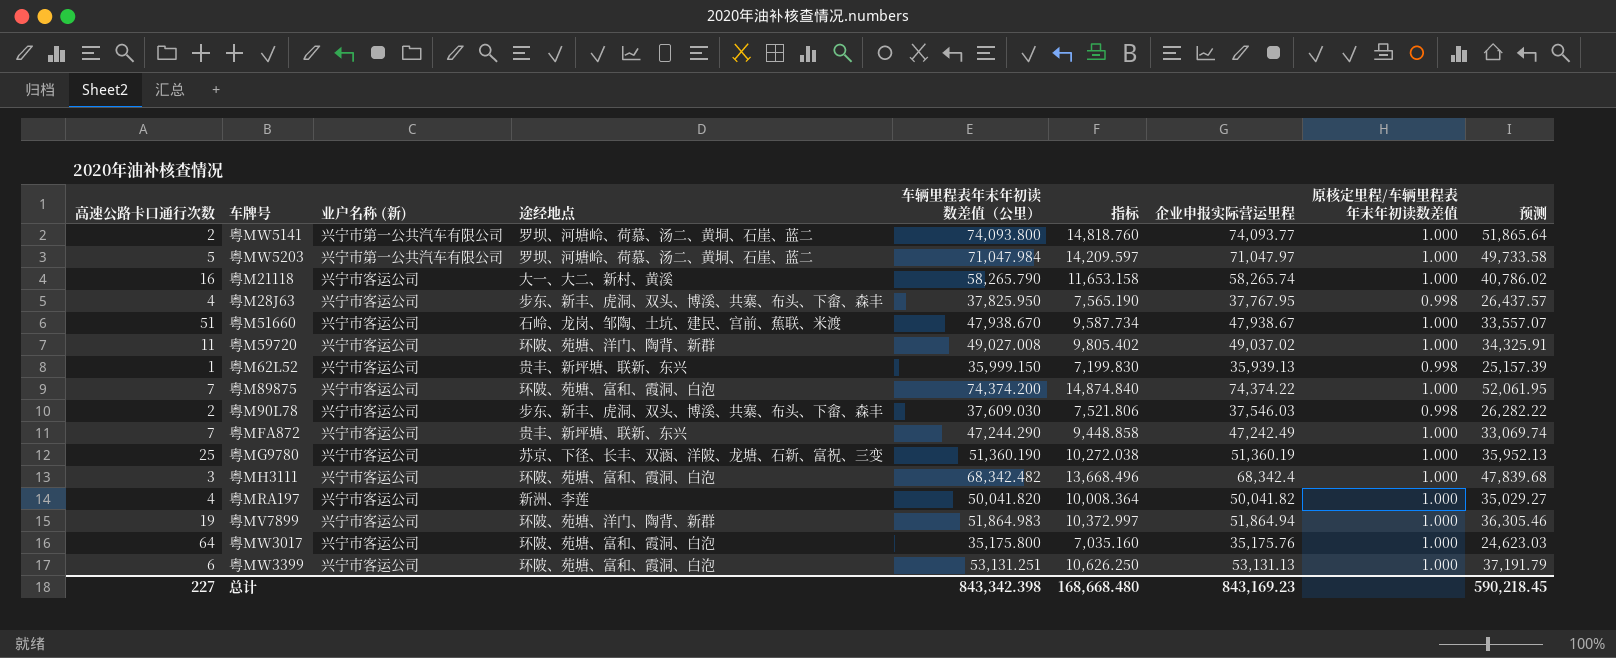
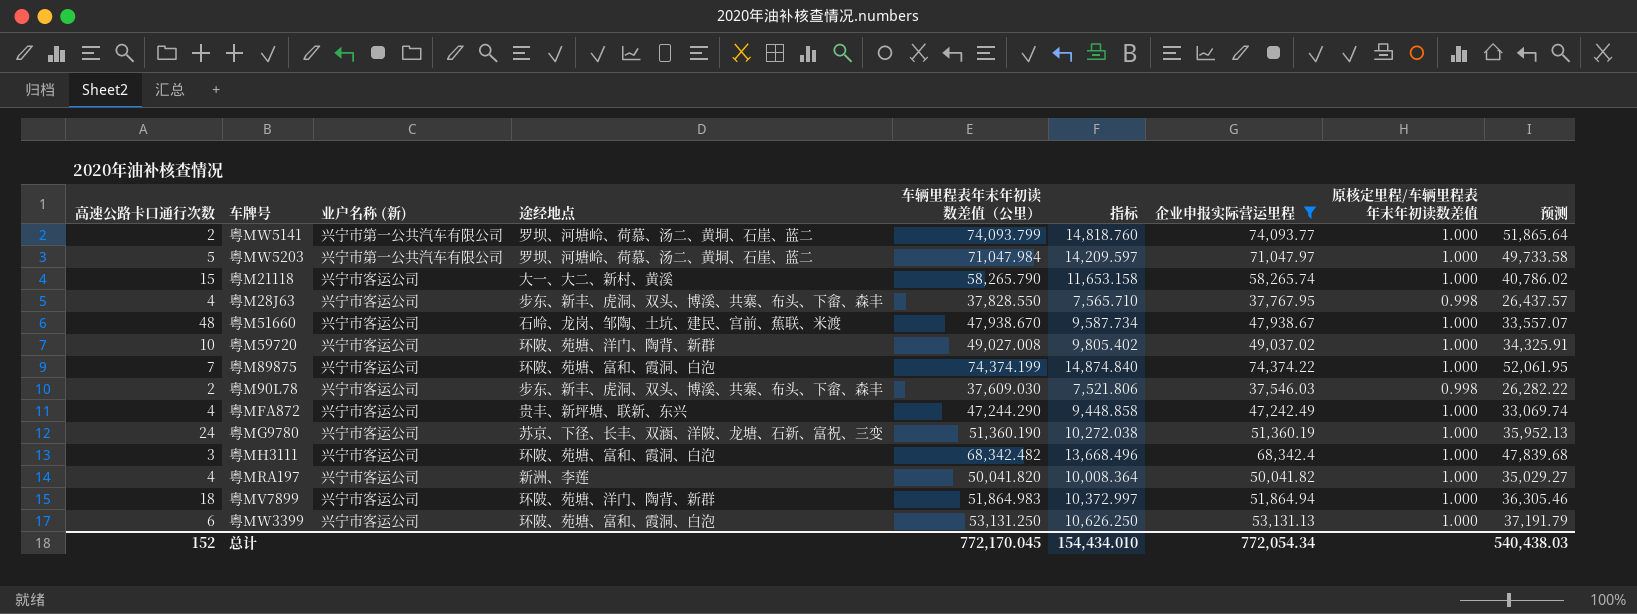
filter: none -> 企业申报实际营运里程 >= 37,546.03
粤MW5141 | 车辆里程表年末年初读数差值（公里）: 74,093.800 -> 74,093.799
粤M21118 | 高速公路卡口通行次数: 16 -> 15
粤M28J63 | 车辆里程表年末年初读数差值（公里）: 37,825.950 -> 37,828.550
粤M28J63 | 指标: 7,565.190 -> 7,565.710
粤M51660 | 高速公路卡口通行次数: 51 -> 48
粤M59720 | 高速公路卡口通行次数: 11 -> 10
粤M89875 | 车辆里程表年末年初读数差值（公里）: 74,374.200 -> 74,374.199
粤MFA872 | 高速公路卡口通行次数: 7 -> 4
粤MG9780 | 高速公路卡口通行次数: 25 -> 24
粤MV7899 | 高速公路卡口通行次数: 19 -> 18
粤MW3399 | 车辆里程表年末年初读数差值（公里）: 53,131.251 -> 53,131.250
总计 | 高速公路卡口通行次数: 227 -> 152
总计 | 车辆里程表年末年初读数差值（公里）: 843,342.398 -> 772,170.045
总计 | 指标: 168,668.480 -> 154,434.010
总计 | 企业申报实际营运里程: 843,169.23 -> 772,054.34
总计 | 预测: 590,218.45 -> 540,438.03

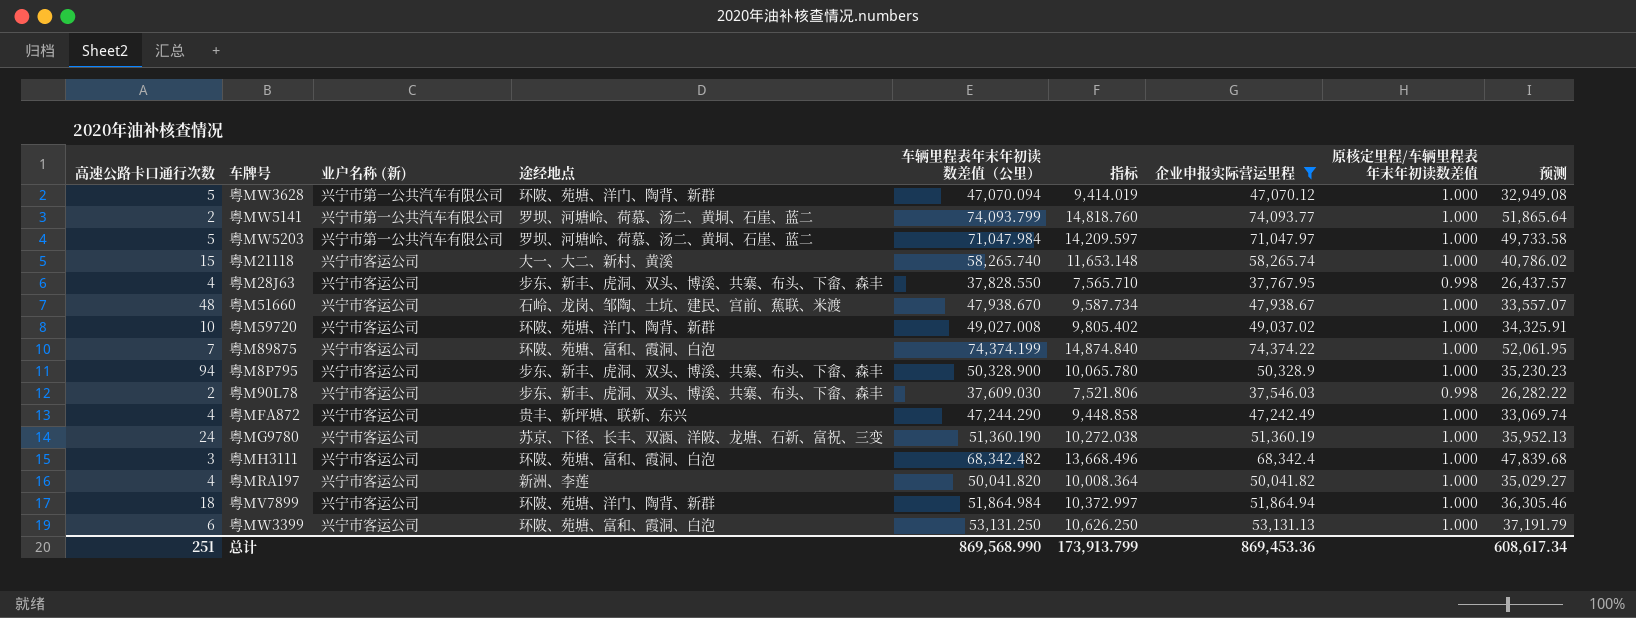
row 粤MW3628: none -> 5 | 兴宁市第一公共汽车有限公司 | 环陂、苑塘、洋门、陶背、新群 | 47,070.094 | 9,414.019 | 47,070.12 | 1.000 | 32,949.08
粤M21118 | 车辆里程表年末年初读数差值（公里）: 58,265.790 -> 58,265.740
粤M21118 | 指标: 11,653.158 -> 11,653.148
row 粤M8P795: none -> 94 | 兴宁市客运公司 | 步东、新丰、虎洞、双头、博溪、共寨、布头、下畲、森丰 | 50,328.900 | 10,065.780 | 50,328.9 | 1.000 | 35,230.23
粤MV7899 | 车辆里程表年末年初读数差值（公里）: 51,864.983 -> 51,864.984
总计 | 高速公路卡口通行次数: 152 -> 251
总计 | 车辆里程表年末年初读数差值（公里）: 772,170.045 -> 869,568.990
总计 | 指标: 154,434.010 -> 173,913.799
总计 | 企业申报实际营运里程: 772,054.34 -> 869,453.36
总计 | 预测: 540,438.03 -> 608,617.34

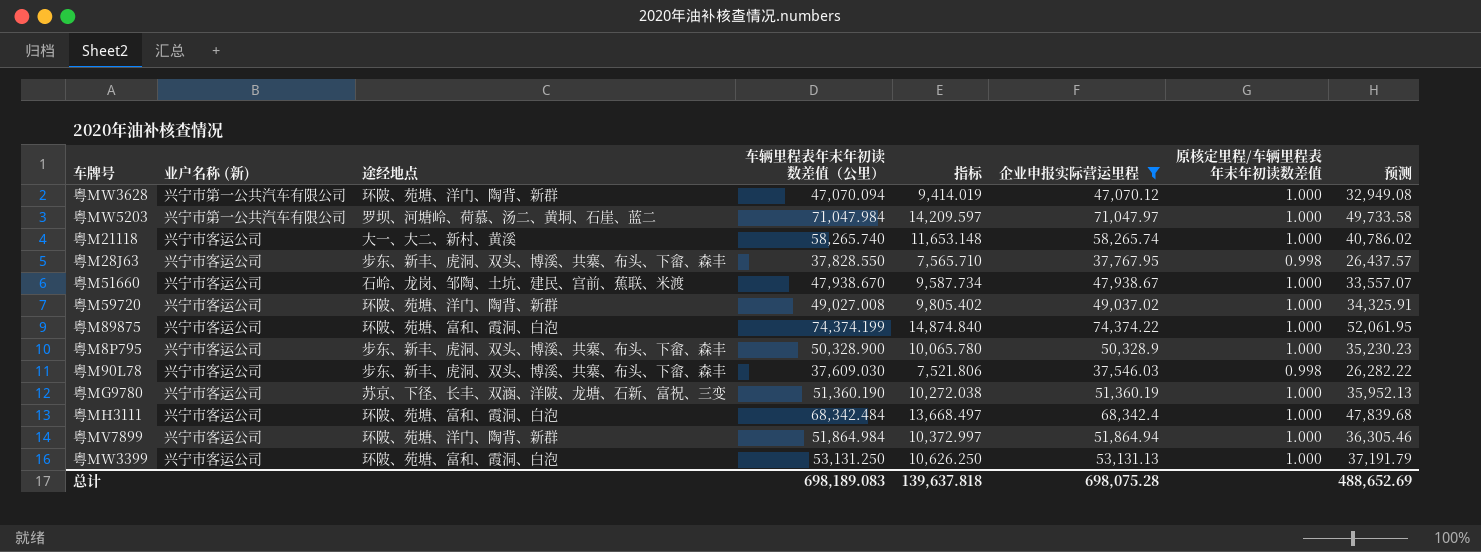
column 高速公路卡口通行次数 | position: 1 -> none
row 粤MW5141: 2 | 兴宁市第一公共汽车有限公司 | 罗坝、河塘岭、荷慕、汤二、黄垌、石崖、蓝二 | 74,093.799 | 14,818.760 | 74,093.77 | 1.000 | 51,865.64 -> none
row 粤MFA872: 4 | 兴宁市客运公司 | 贵丰、新坪塘、联新、东兴 | 47,244.290 | 9,448.858 | 47,242.49 | 1.000 | 33,069.74 -> none
row 粤MRA197: 4 | 兴宁市客运公司 | 新洲、李莲 | 50,041.820 | 10,008.364 | 50,041.82 | 1.000 | 35,029.27 -> none
粤MH3111 | 车辆里程表年末年初读数差值（公里）: 68,342.482 -> 68,342.484
粤MH3111 | 指标: 13,668.496 -> 13,668.497
总计 | 车辆里程表年末年初读数差值（公里）: 869,568.990 -> 698,189.083
总计 | 指标: 173,913.799 -> 139,637.818
总计 | 企业申报实际营运里程: 869,453.36 -> 698,075.28
总计 | 预测: 608,617.34 -> 488,652.69

